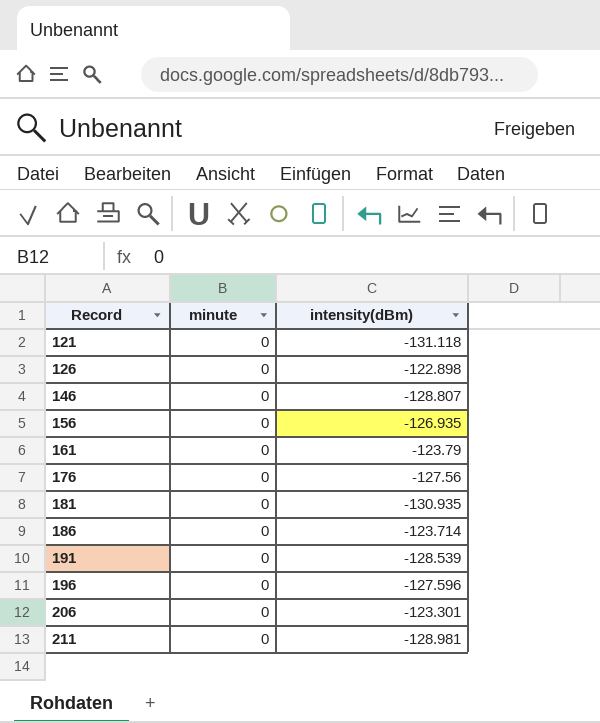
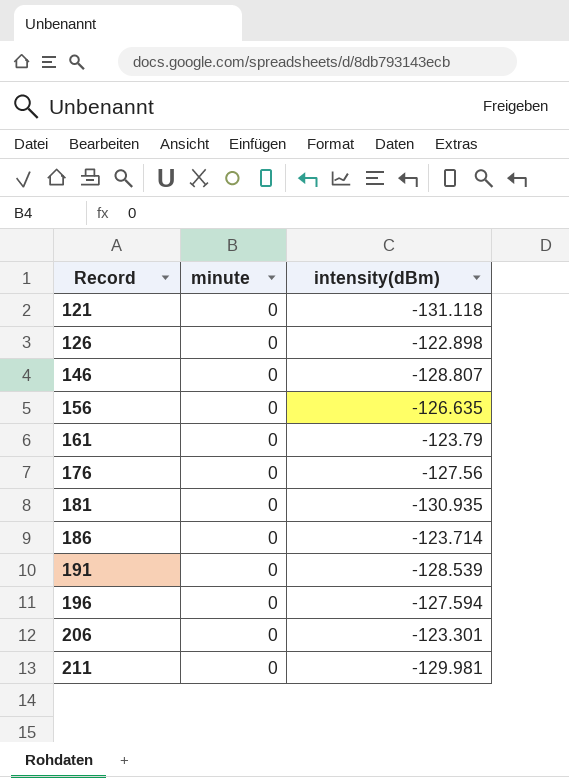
156 | intensity(dBm): -126.935 -> -126.635
196 | intensity(dBm): -127.596 -> -127.594
211 | intensity(dBm): -128.981 -> -129.981

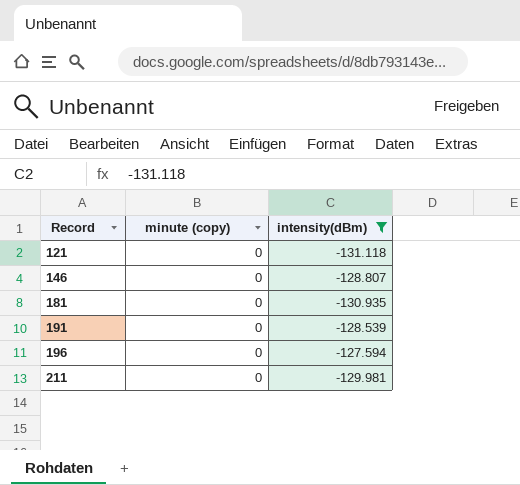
filter: none -> intensity(dBm) <= -127.594
column name: minute -> minute (copy)

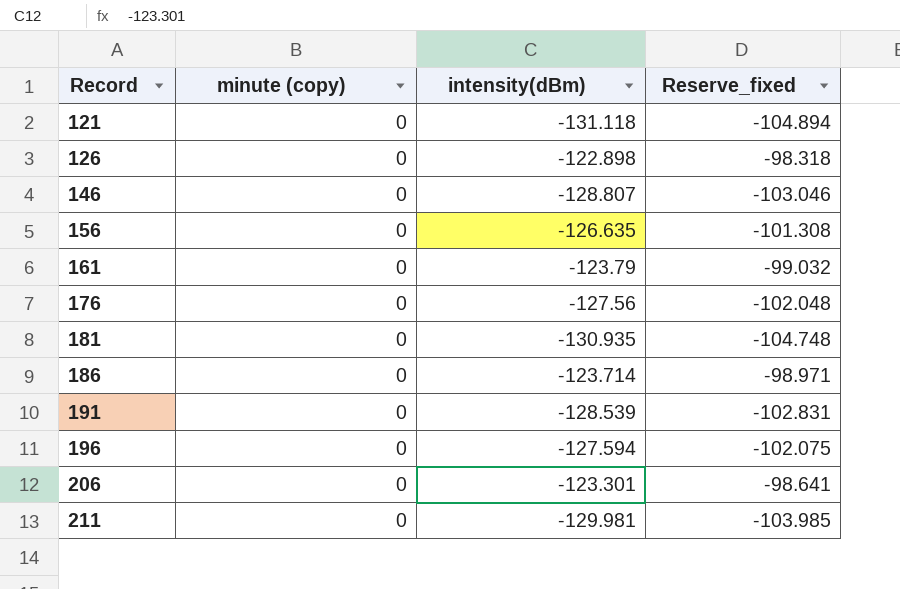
filter: intensity(dBm) <= -127.594 -> none
column Reserve_fixed | formula: none -> [intensity(dBm)] * 0.8

